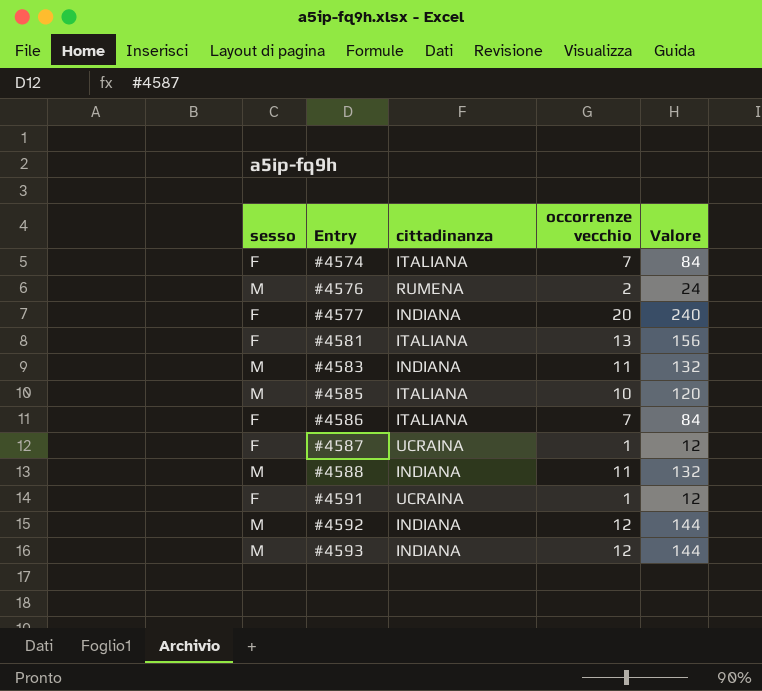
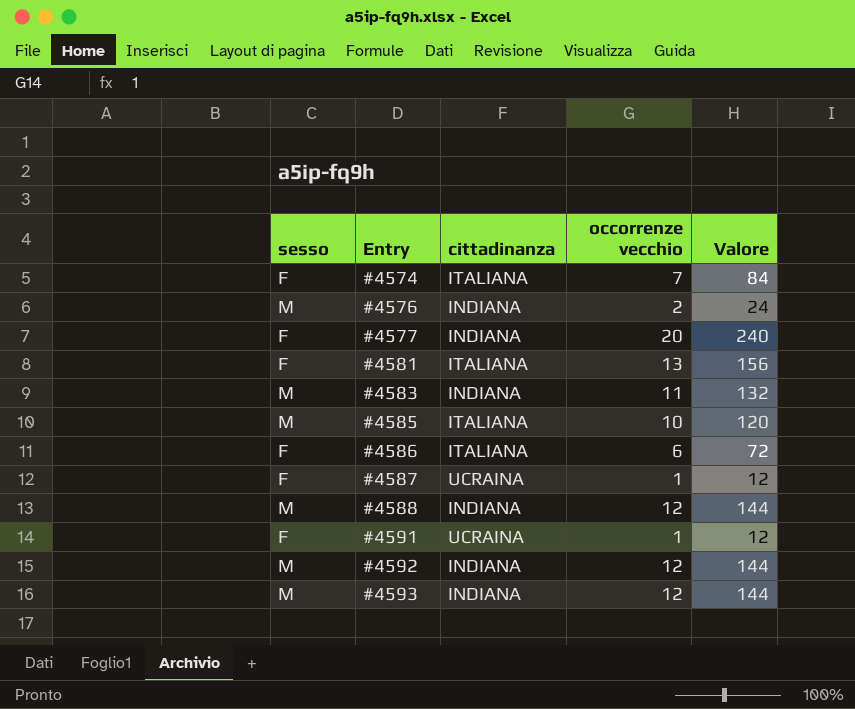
#4576 | cittadinanza: RUMENA -> INDIANA
#4586 | occorrenze vecchio: 7 -> 6
#4586 | Valore: 84 -> 72
#4588 | occorrenze vecchio: 11 -> 12
#4588 | Valore: 132 -> 144

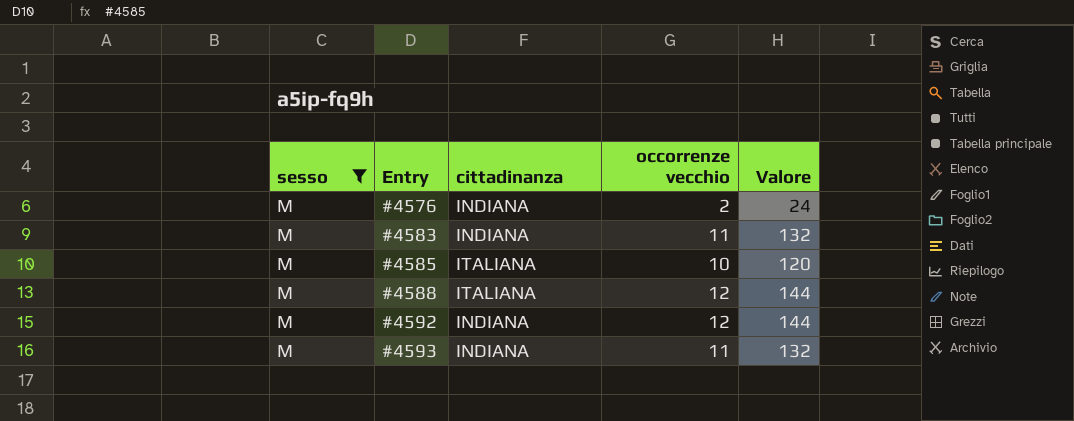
filter: none -> sesso = M
#4588 | cittadinanza: INDIANA -> ITALIANA
#4593 | occorrenze vecchio: 12 -> 11
#4593 | Valore: 144 -> 132

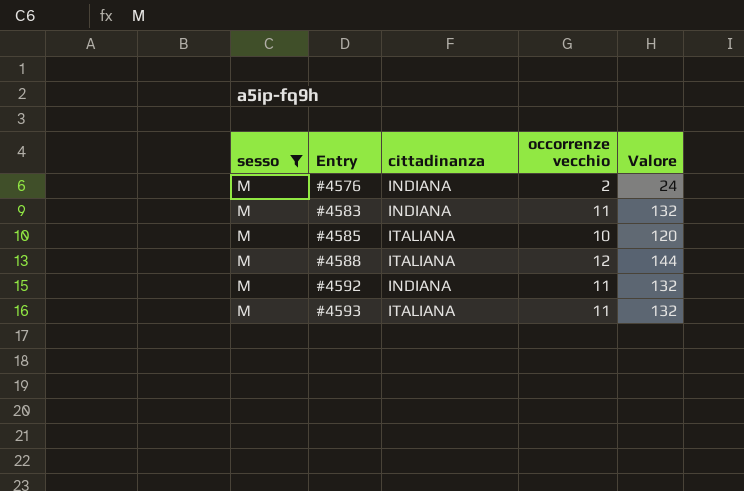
#4592 | occorrenze vecchio: 12 -> 11
#4592 | Valore: 144 -> 132
#4593 | cittadinanza: INDIANA -> ITALIANA

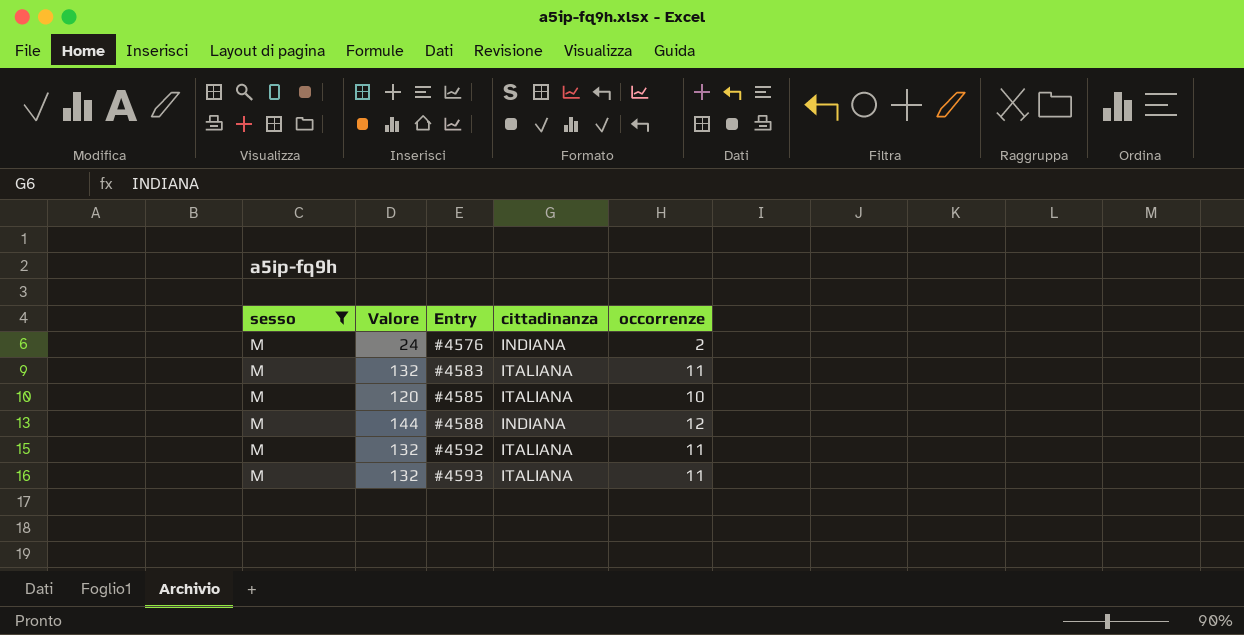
column Valore | position: 5 -> 2
column name: occorrenze vecchio -> occorrenze
#4583 | cittadinanza: INDIANA -> ITALIANA
#4588 | cittadinanza: ITALIANA -> INDIANA
#4592 | cittadinanza: INDIANA -> ITALIANA

